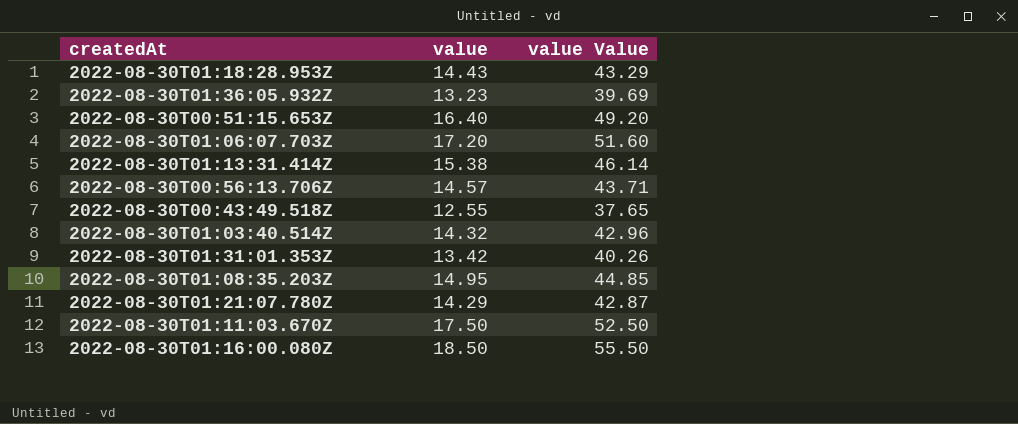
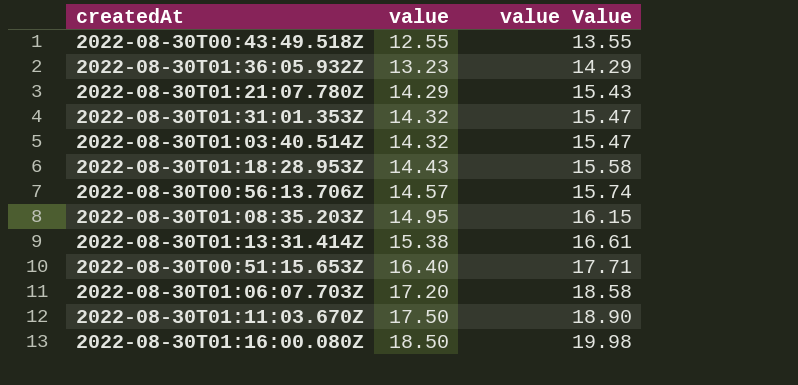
row order: none -> value ascending
column value Value | formula: [value] * 3 -> [value] * 1.08
2022-08-30T01:31:01.353Z | value: 13.42 -> 14.32

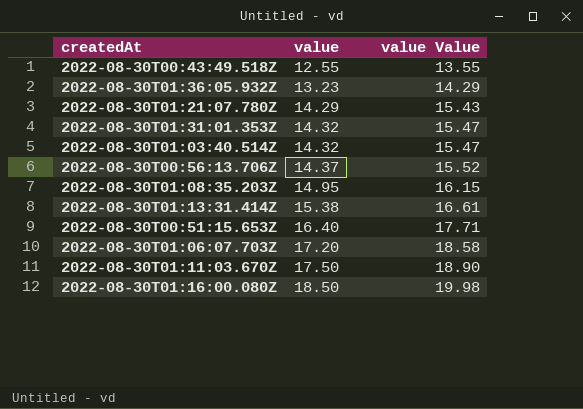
row 2022-08-30T01:18:28.953Z: 14.43 | 15.58 -> none
2022-08-30T00:56:13.706Z | value: 14.57 -> 14.37
2022-08-30T00:56:13.706Z | value Value: 15.74 -> 15.52

